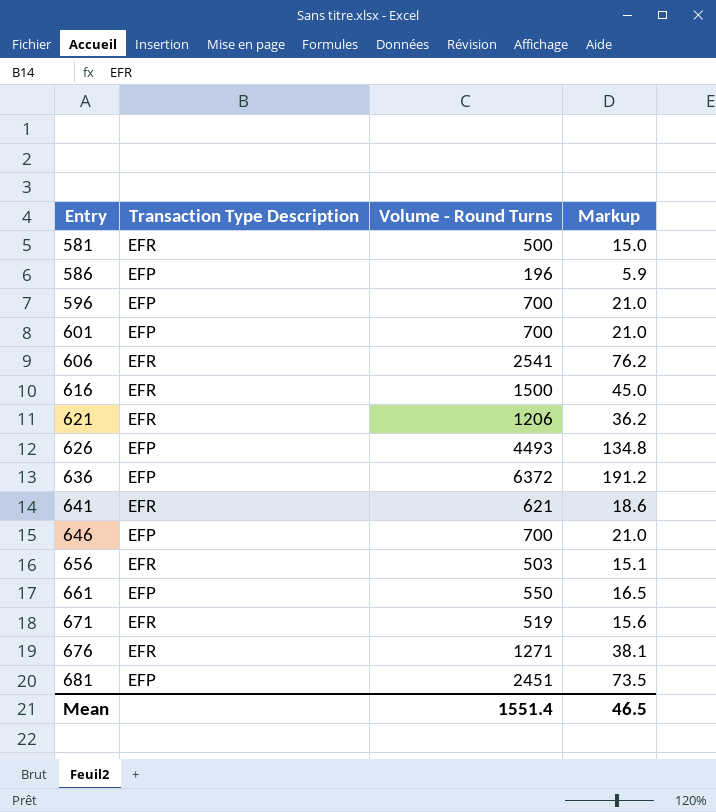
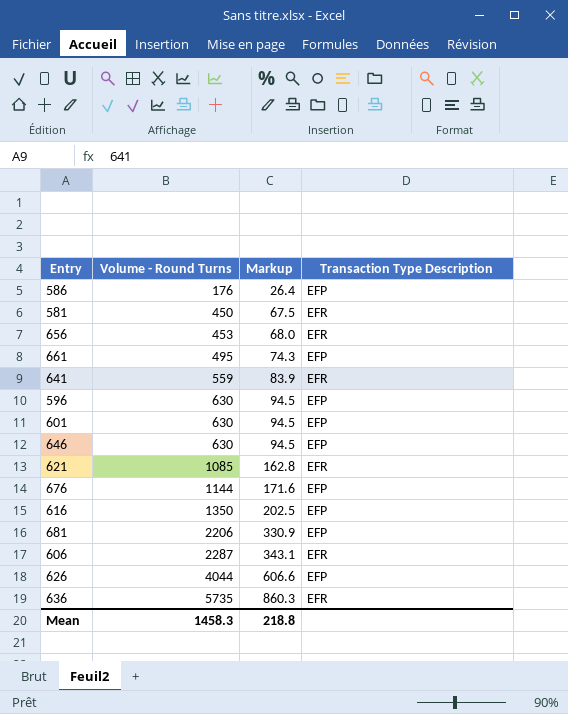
row order: Entry ascending -> Volume - Round Turns ascending
column Markup | formula: [Volume - Round Turns] * 0.03 -> [Volume - Round Turns] * 0.15
column Transaction Type Description | position: 2 -> 4
row 671: EFR | 519 | 15.6 -> none
586 | Volume - Round Turns: 196 -> 176
581 | Volume - Round Turns: 500 -> 450
656 | Volume - Round Turns: 503 -> 453
661 | Volume - Round Turns: 550 -> 495
641 | Volume - Round Turns: 621 -> 559
596 | Volume - Round Turns: 700 -> 630
601 | Volume - Round Turns: 700 -> 630
646 | Volume - Round Turns: 700 -> 630
621 | Volume - Round Turns: 1206 -> 1085
676 | Volume - Round Turns: 1271 -> 1144
676 | Transaction Type Description: EFR -> EFP
616 | Volume - Round Turns: 1500 -> 1350
616 | Transaction Type Description: EFR -> EFP
681 | Volume - Round Turns: 2451 -> 2206
606 | Volume - Round Turns: 2541 -> 2287
626 | Volume - Round Turns: 4493 -> 4044
636 | Volume - Round Turns: 6372 -> 5735
636 | Transaction Type Description: EFP -> EFR
Mean | Volume - Round Turns: 1551.4 -> 1458.3
Mean | Markup: 46.5 -> 218.8

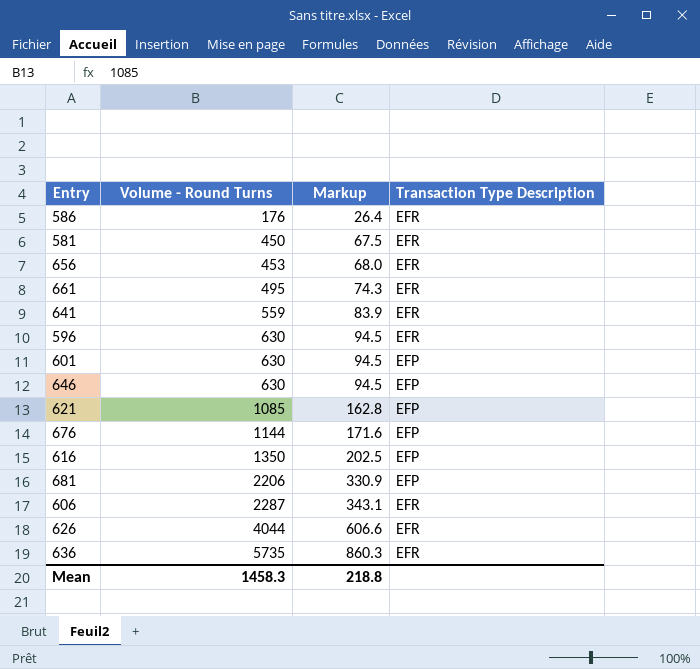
586 | Transaction Type Description: EFP -> EFR
661 | Transaction Type Description: EFP -> EFR
596 | Transaction Type Description: EFP -> EFR
621 | Transaction Type Description: EFR -> EFP
626 | Transaction Type Description: EFP -> EFR

